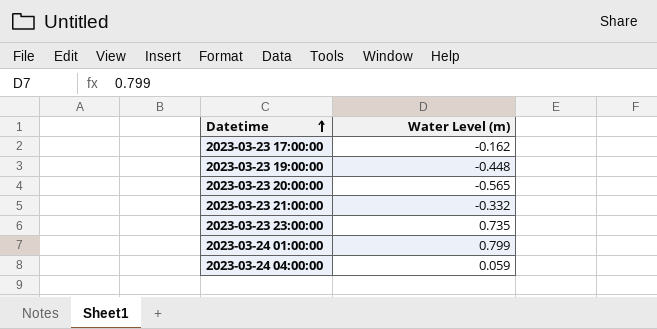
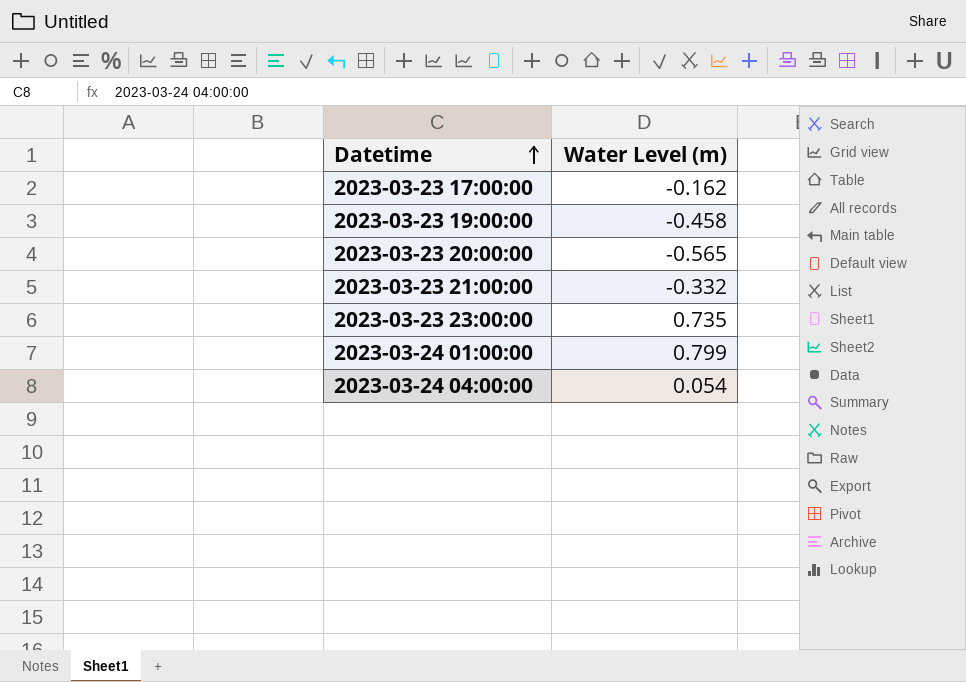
2023-03-23 19:00:00 | Water Level (m): -0.448 -> -0.458
2023-03-24 04:00:00 | Water Level (m): 0.059 -> 0.054

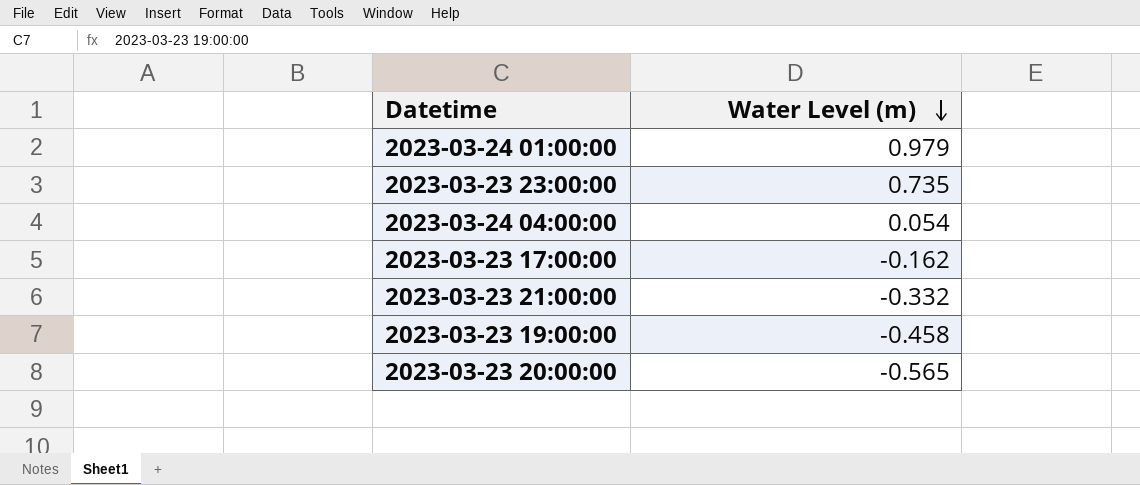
row order: Datetime ascending -> Water Level (m) descending
2023-03-24 01:00:00 | Water Level (m): 0.799 -> 0.979

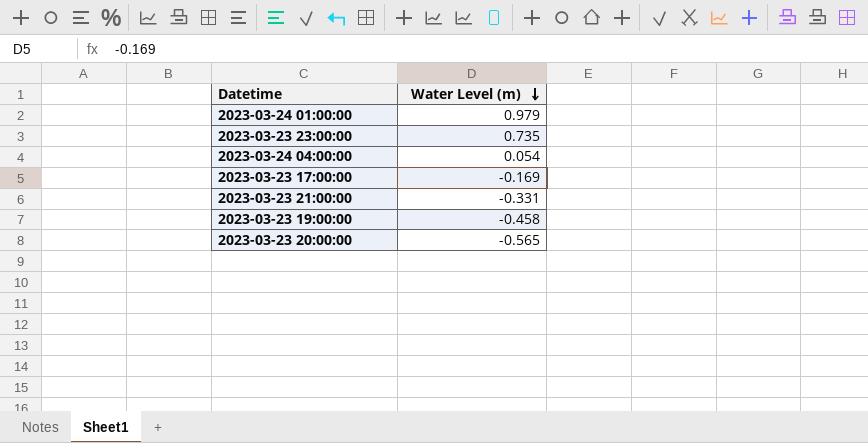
2023-03-23 17:00:00 | Water Level (m): -0.162 -> -0.169
2023-03-23 21:00:00 | Water Level (m): -0.332 -> -0.331

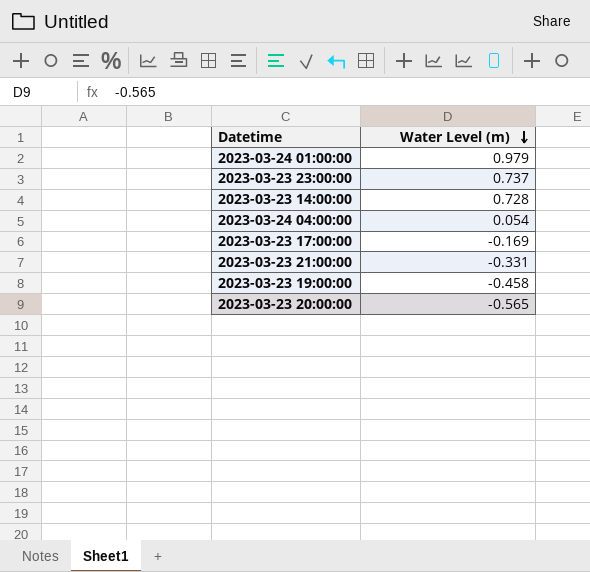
2023-03-23 23:00:00 | Water Level (m): 0.735 -> 0.737
row 2023-03-23 14:00:00: none -> 0.728

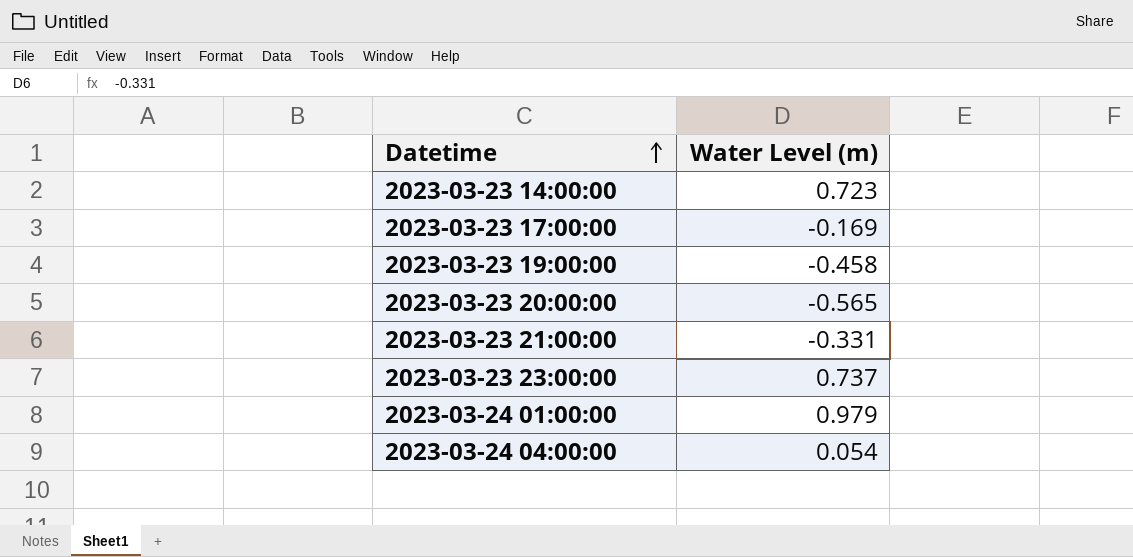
row order: Water Level (m) descending -> Datetime ascending
2023-03-23 14:00:00 | Water Level (m): 0.728 -> 0.723

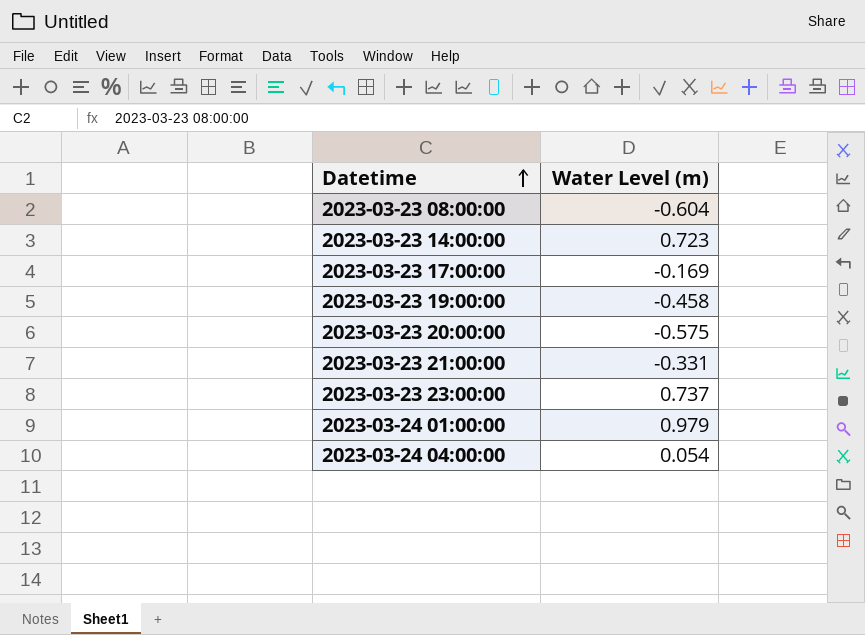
row 2023-03-23 08:00:00: none -> -0.604
2023-03-23 20:00:00 | Water Level (m): -0.565 -> -0.575

